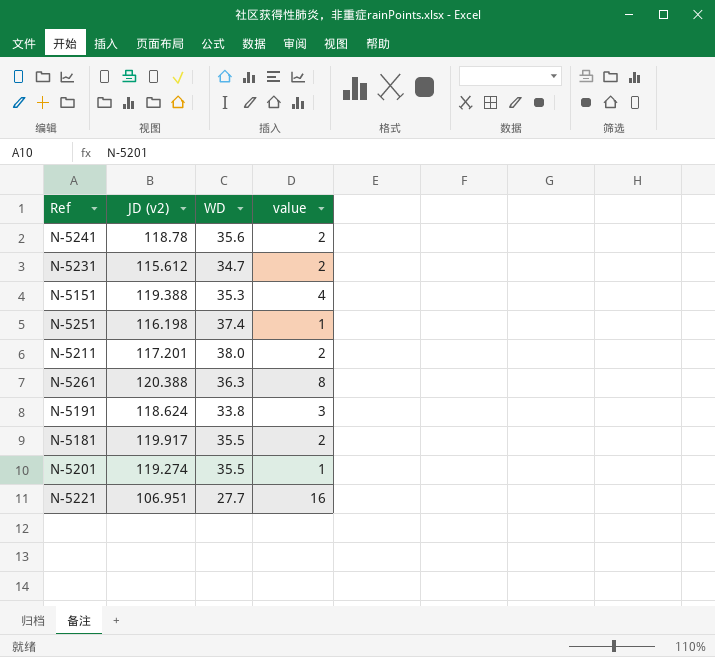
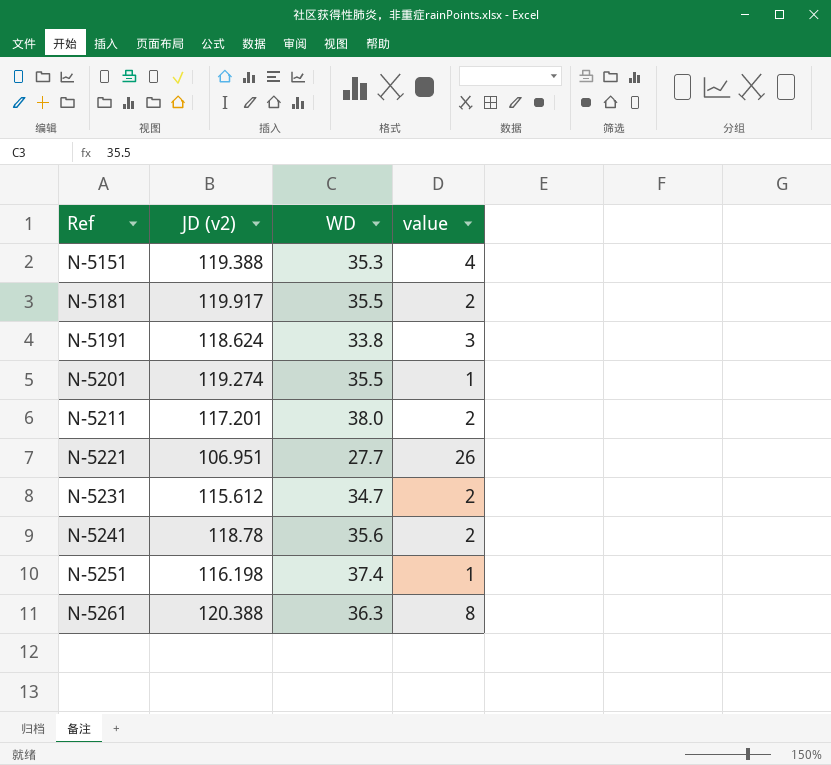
row order: none -> Ref ascending
N-5221 | value: 16 -> 26

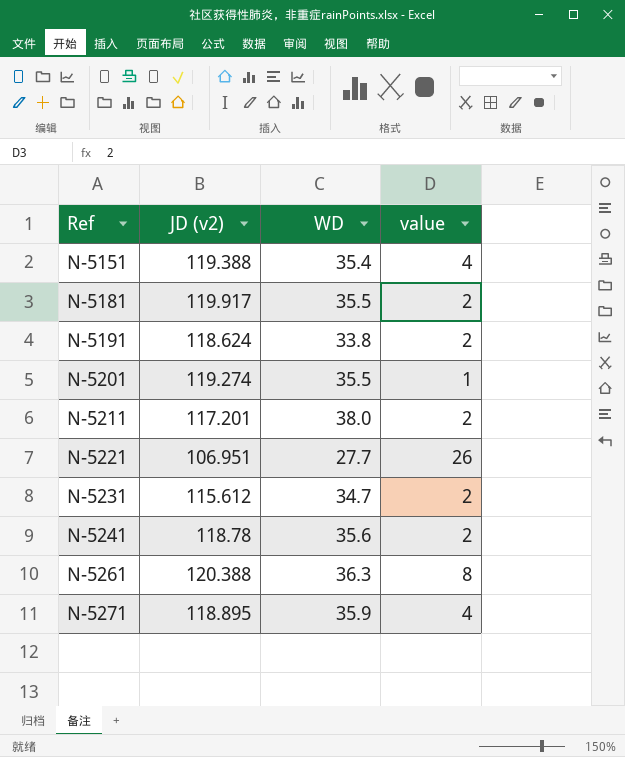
row N-5251: 116.198 | 37.4 | 1 -> none
N-5151 | WD: 35.3 -> 35.4
N-5191 | value: 3 -> 2
row N-5271: none -> 118.895 | 35.9 | 4

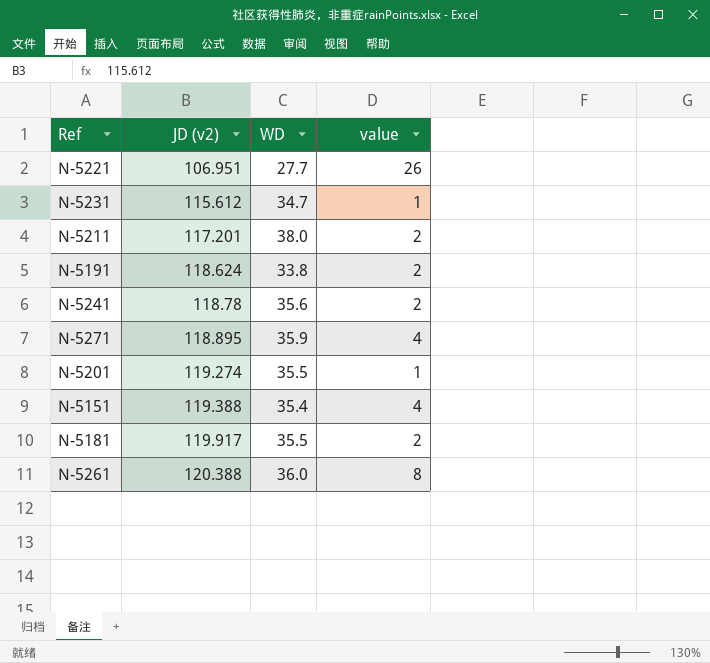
row order: Ref ascending -> JD (v2) ascending
N-5231 | value: 2 -> 1
N-5261 | WD: 36.3 -> 36.0

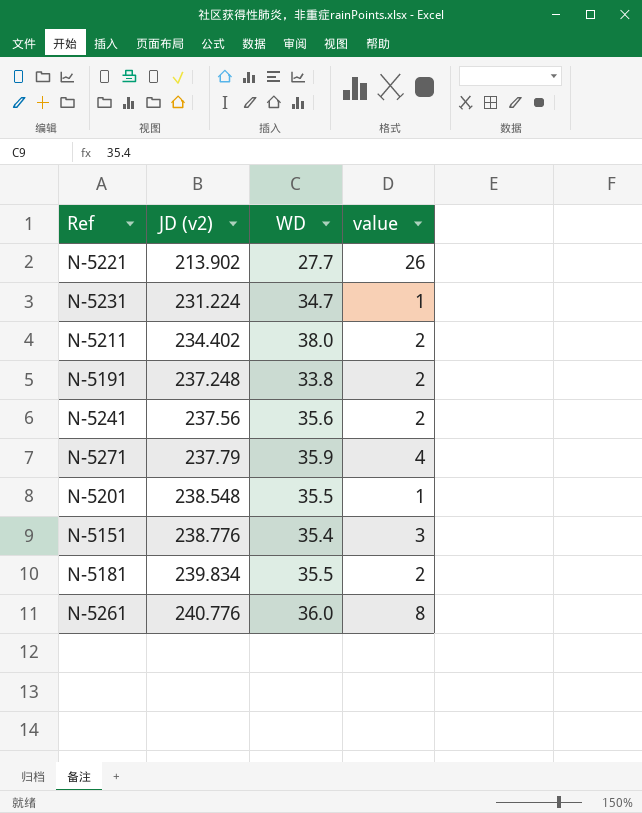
N-5221 | JD (v2): 106.951 -> 213.902
N-5231 | JD (v2): 115.612 -> 231.224
N-5211 | JD (v2): 117.201 -> 234.402
N-5191 | JD (v2): 118.624 -> 237.248
N-5241 | JD (v2): 118.78 -> 237.56
N-5271 | JD (v2): 118.895 -> 237.79
N-5201 | JD (v2): 119.274 -> 238.548
N-5151 | JD (v2): 119.388 -> 238.776
N-5151 | value: 4 -> 3
N-5181 | JD (v2): 119.917 -> 239.834
N-5261 | JD (v2): 120.388 -> 240.776

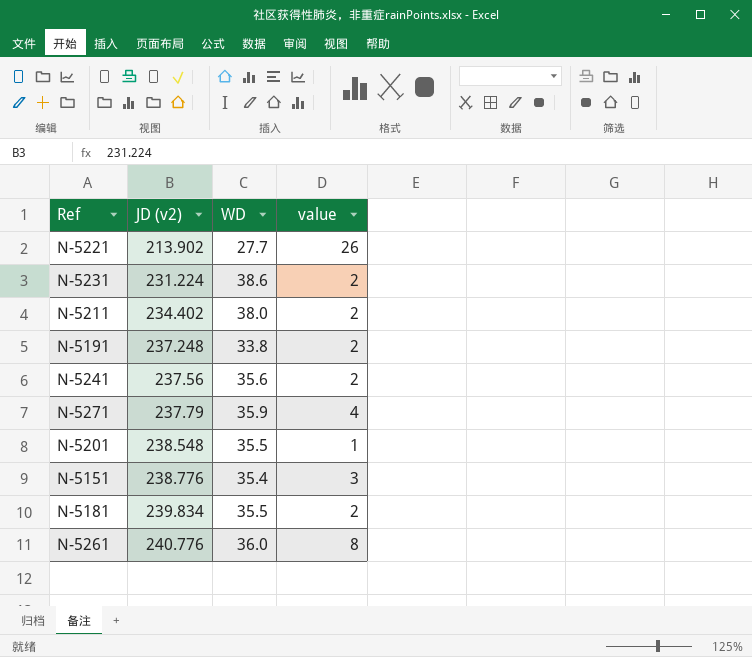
N-5231 | WD: 34.7 -> 38.6
N-5231 | value: 1 -> 2

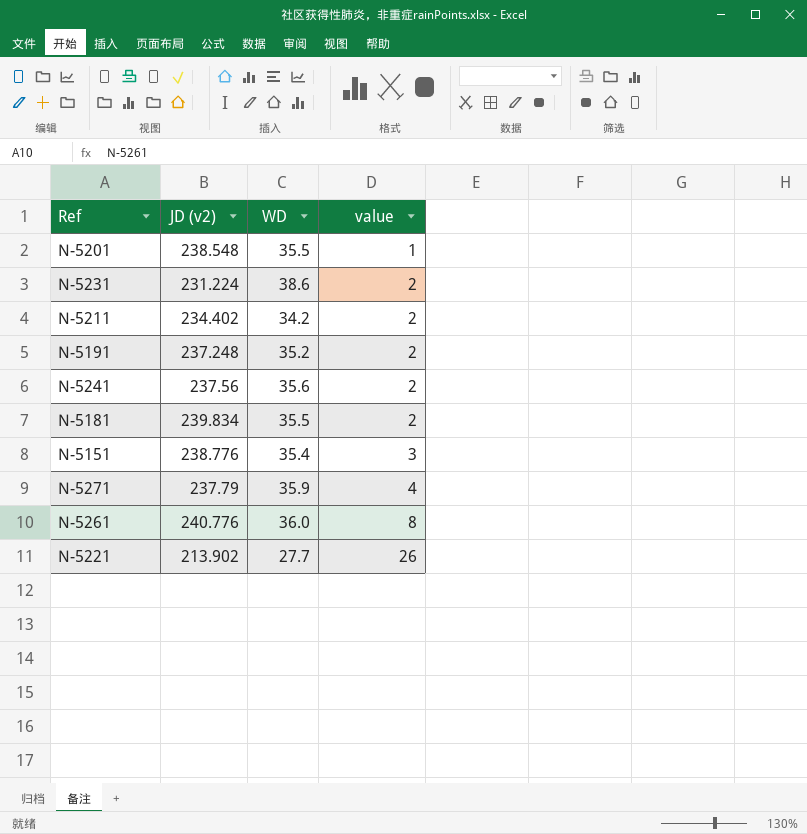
row order: JD (v2) ascending -> value ascending
N-5211 | WD: 38.0 -> 34.2
N-5191 | WD: 33.8 -> 35.2

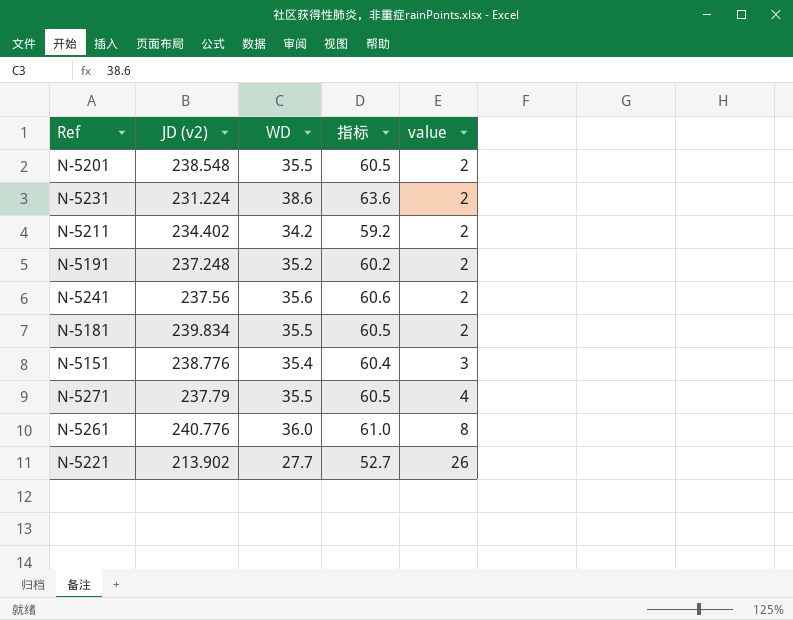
column 指标 | formula: none -> [WD] + 25
N-5201 | value: 1 -> 2
N-5271 | WD: 35.9 -> 35.5

